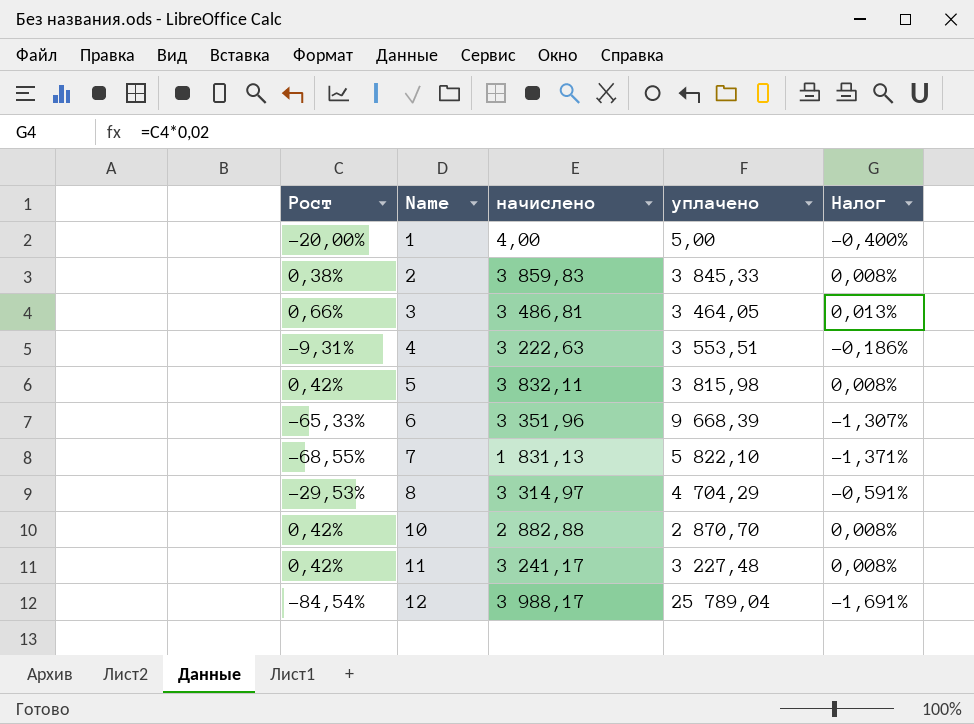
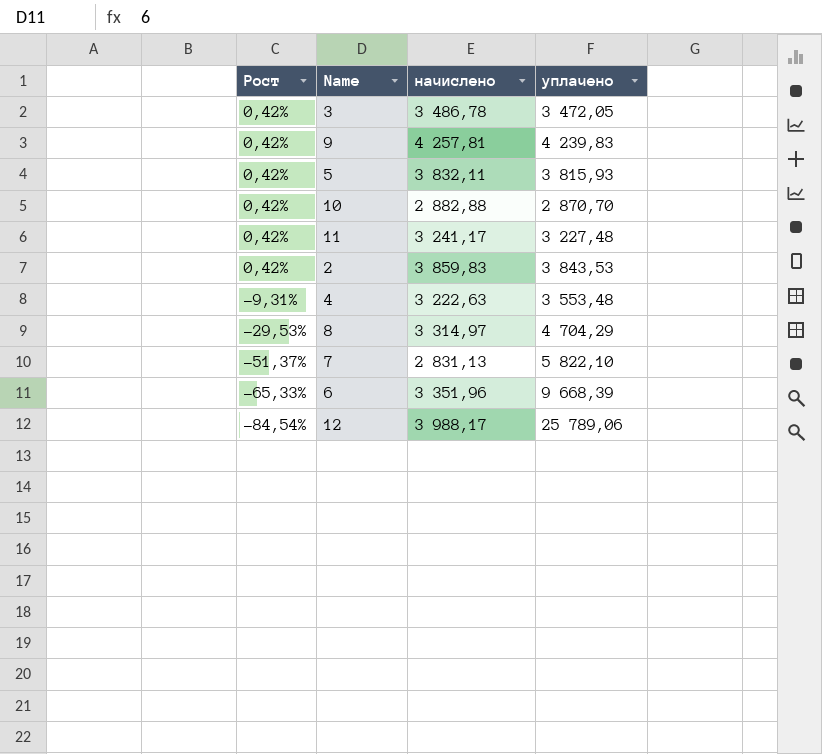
row order: Name ascending -> Рост descending
column Налог | formula: [Рост] * 0,02 -> none
row 1: -20,00% | 4,00 | 5,00 | -0,400% -> none
3 | Рост: 0,66% -> 0,42%
3 | начислено: 3 486,81 -> 3 486,78
3 | уплачено: 3 464,05 -> 3 472,05
row 9: none -> 0,42% | 4 257,81 | 4 239,83
5 | уплачено: 3 815,98 -> 3 815,93
2 | Рост: 0,38% -> 0,42%
2 | уплачено: 3 845,33 -> 3 843,53
4 | уплачено: 3 553,51 -> 3 553,48
7 | Рост: -68,55% -> -51,37%
7 | начислено: 1 831,13 -> 2 831,13
12 | уплачено: 25 789,04 -> 25 789,06

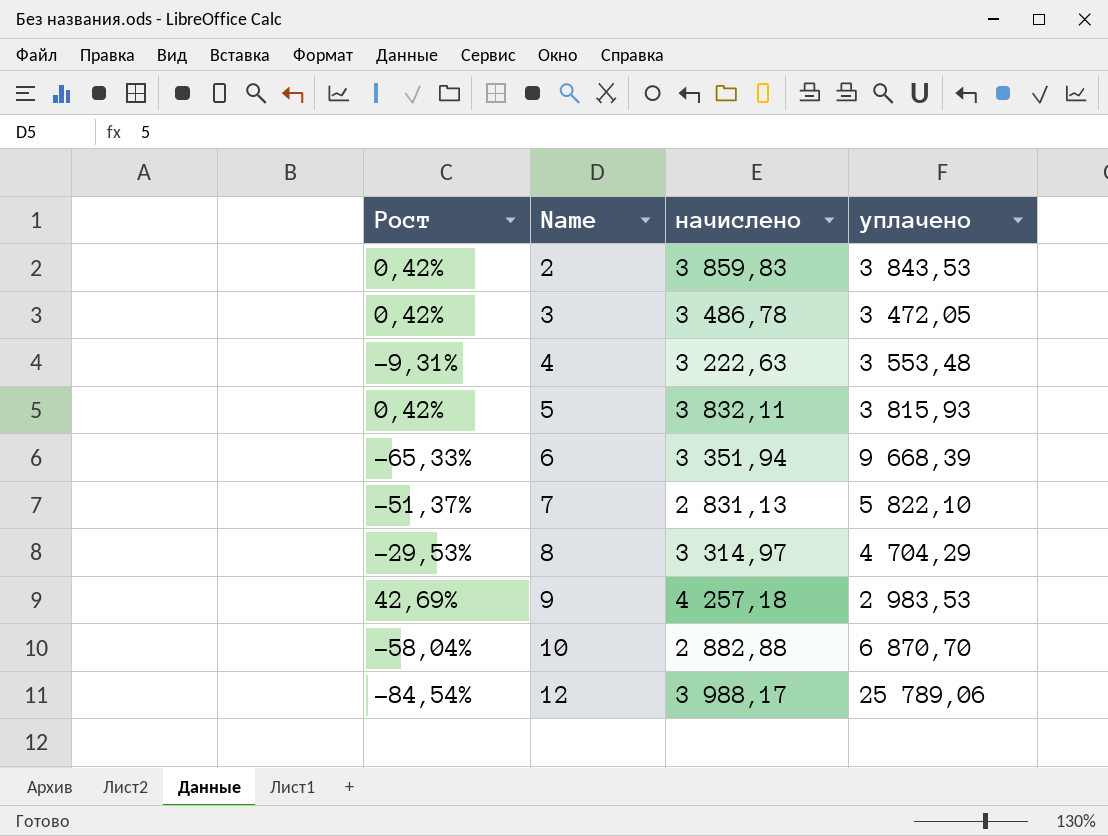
row order: Рост descending -> Name ascending
row 11: 0,42% | 3 241,17 | 3 227,48 -> none
6 | начислено: 3 351,96 -> 3 351,94
9 | Рост: 0,42% -> 42,69%
9 | начислено: 4 257,81 -> 4 257,18
9 | уплачено: 4 239,83 -> 2 983,53
10 | Рост: 0,42% -> -58,04%
10 | уплачено: 2 870,70 -> 6 870,70

